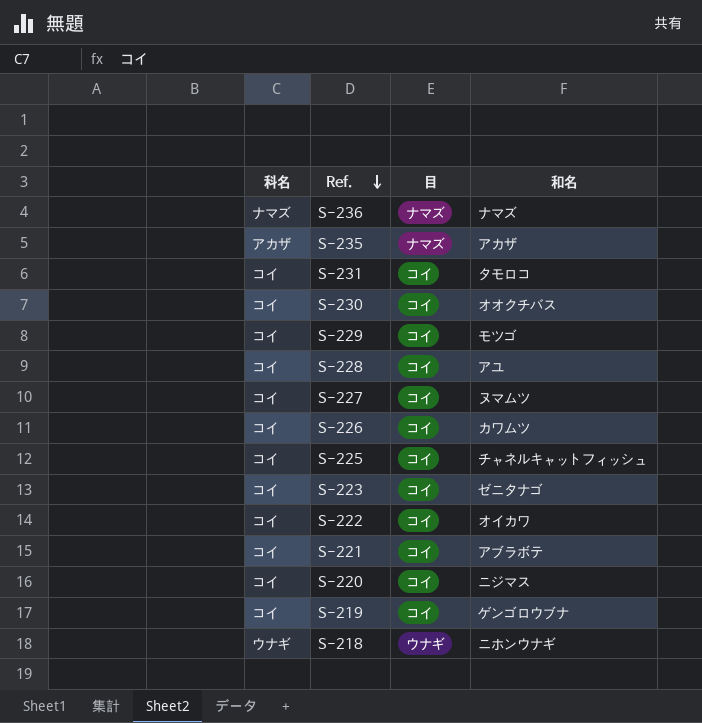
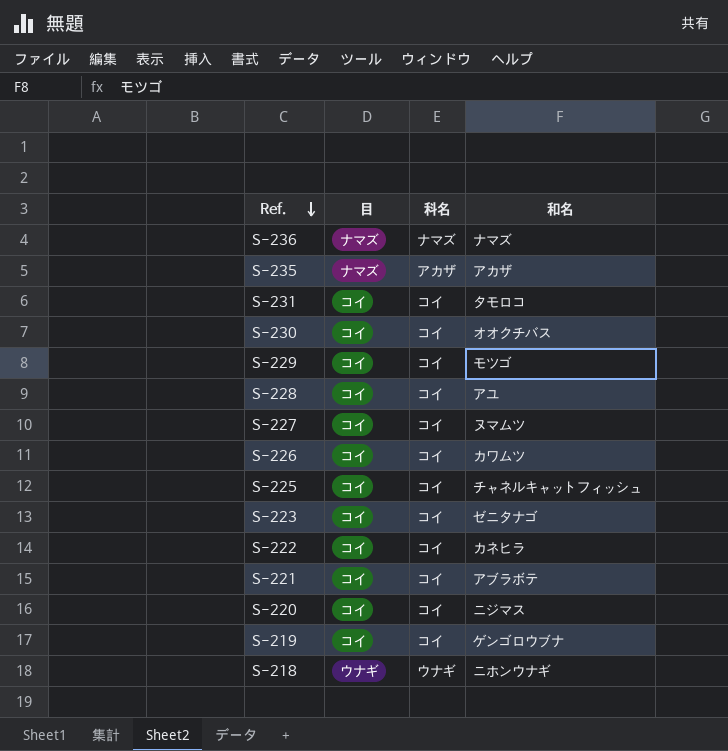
column 科名 | position: 1 -> 3
S-222 | 和名: オイカワ -> カネヒラ

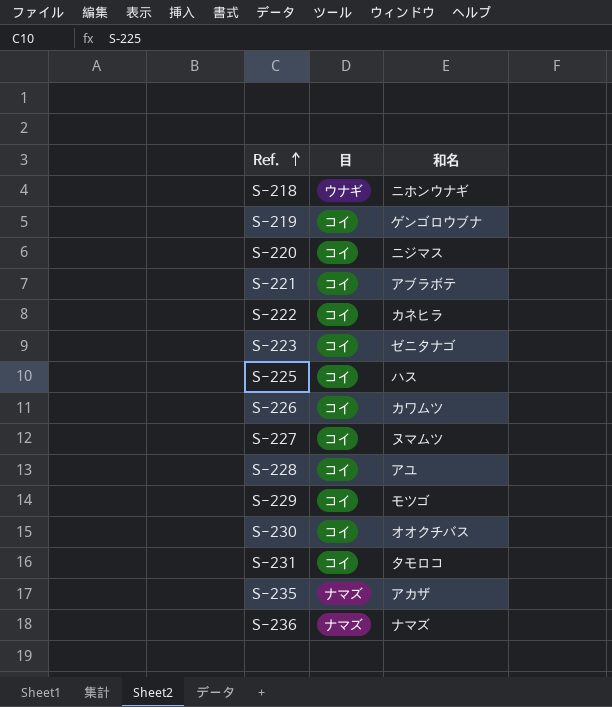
row order: Ref. descending -> Ref. ascending
column 科名 | position: 3 -> none
S-225 | 和名: チャネルキャットフィッシュ -> ハス

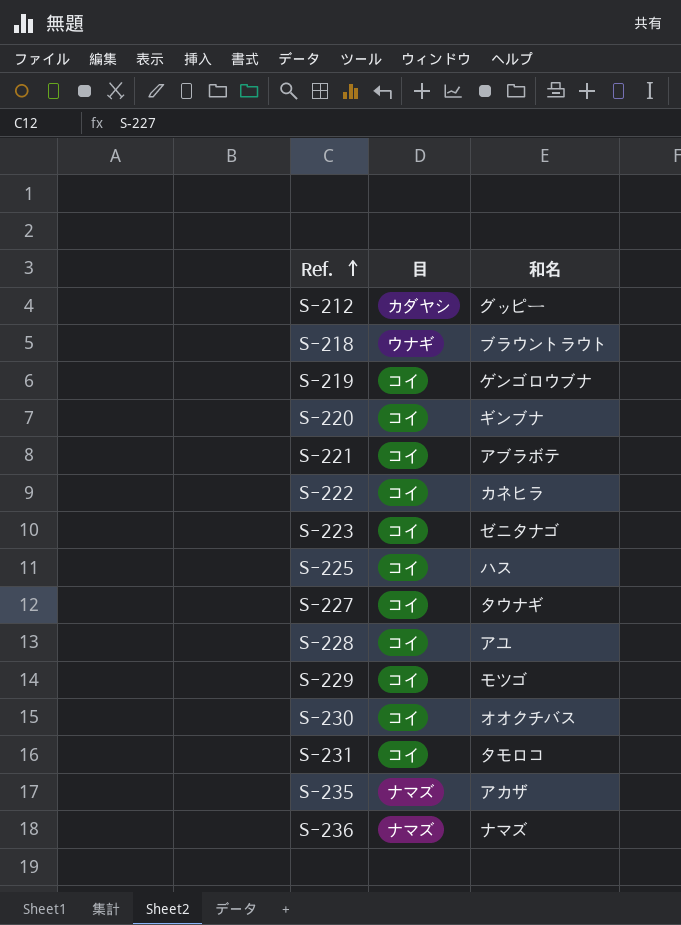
row S-226: コイ | カワムツ -> none
row S-212: none -> カダヤシ | グッピー
S-218 | 和名: ニホンウナギ -> ブラウントラウト
S-220 | 和名: ニジマス -> ギンブナ
S-227 | 和名: ヌマムツ -> タウナギ

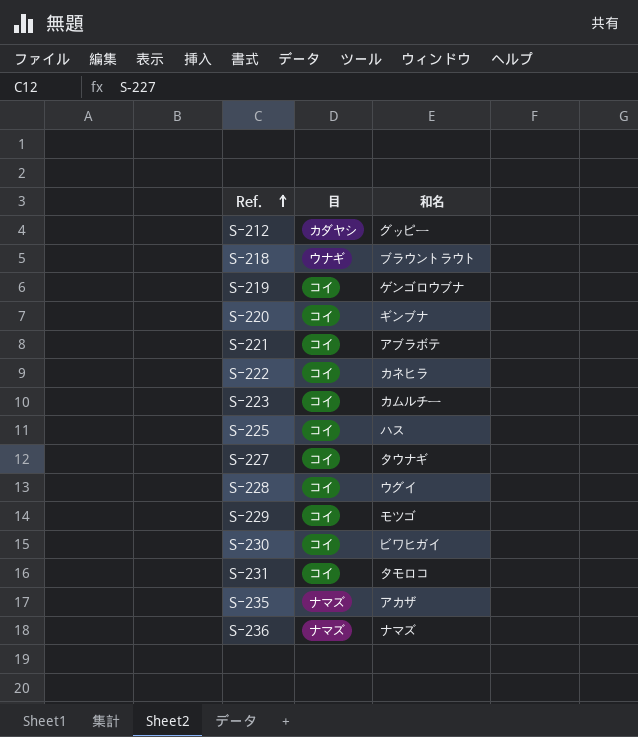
S-223 | 和名: ゼニタナゴ -> カムルチー
S-228 | 和名: アユ -> ウグイ
S-230 | 和名: オオクチバス -> ビワヒガイ

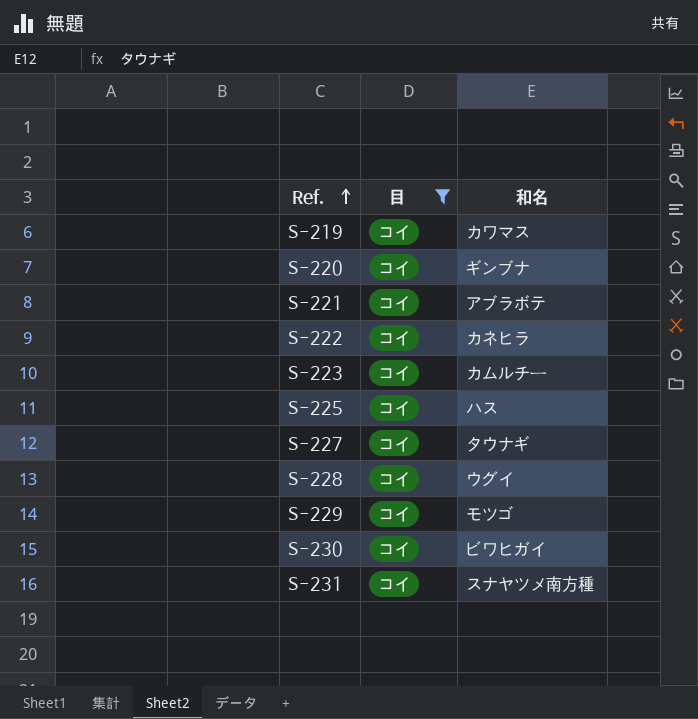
filter: none -> 目 = コイ
S-219 | 和名: ゲンゴロウブナ -> カワマス
S-231 | 和名: タモロコ -> スナヤツメ南方種

